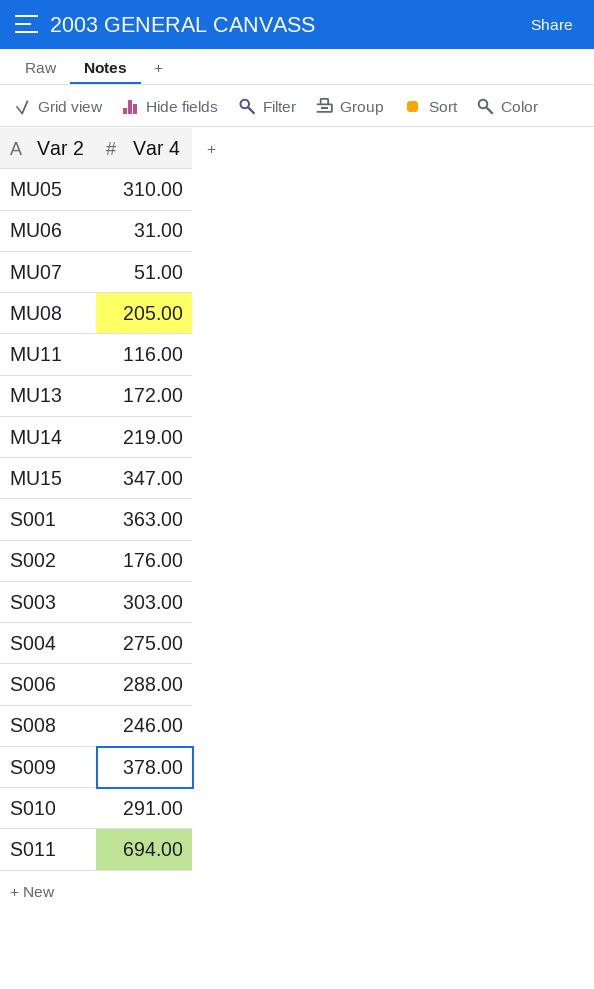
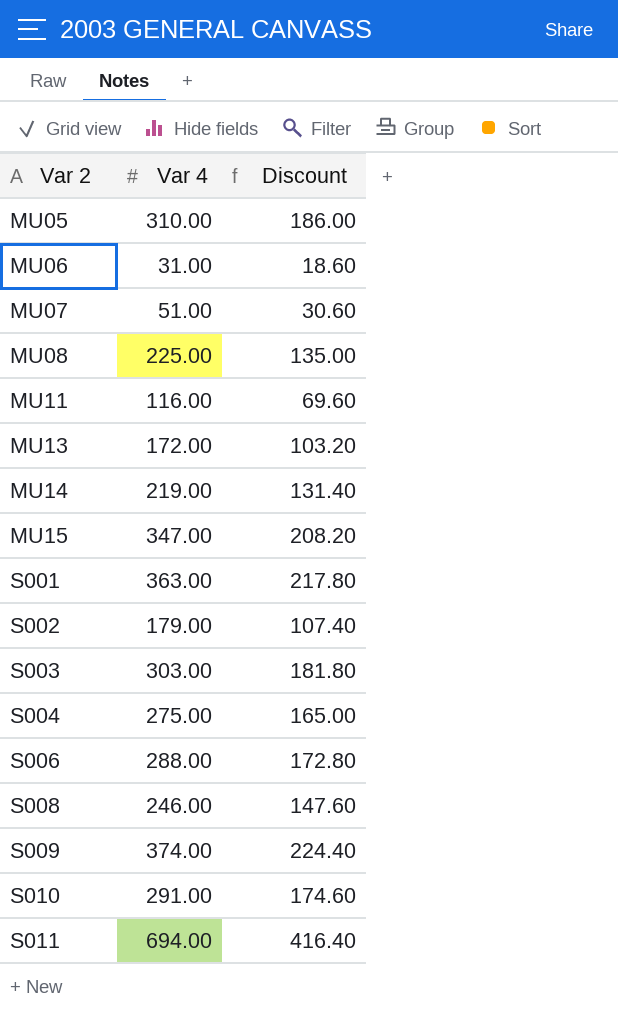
column Discount | formula: none -> [Var 4] * 0.6
MU08 | Var 4: 205.00 -> 225.00
S002 | Var 4: 176.00 -> 179.00
S009 | Var 4: 378.00 -> 374.00

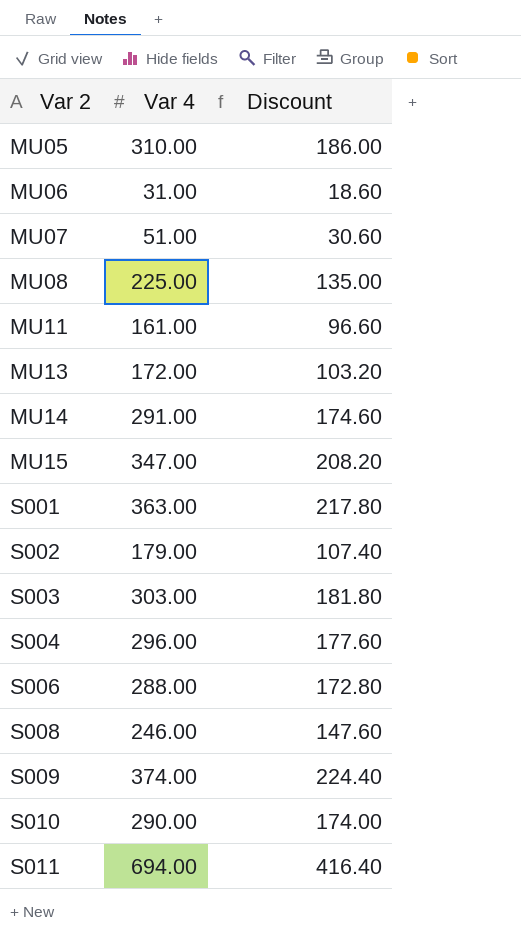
MU11 | Var 4: 116.00 -> 161.00
MU11 | Discount: 69.60 -> 96.60
MU14 | Var 4: 219.00 -> 291.00
MU14 | Discount: 131.40 -> 174.60
S004 | Var 4: 275.00 -> 296.00
S004 | Discount: 165.00 -> 177.60
S010 | Var 4: 291.00 -> 290.00
S010 | Discount: 174.60 -> 174.00

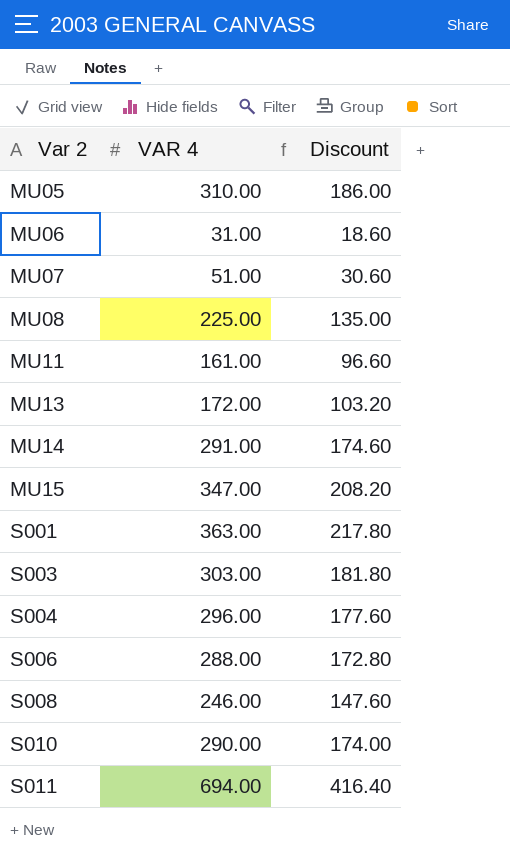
column name: Var 4 -> VAR 4
row S002: 179.00 | 107.40 -> none
row S009: 374.00 | 224.40 -> none

